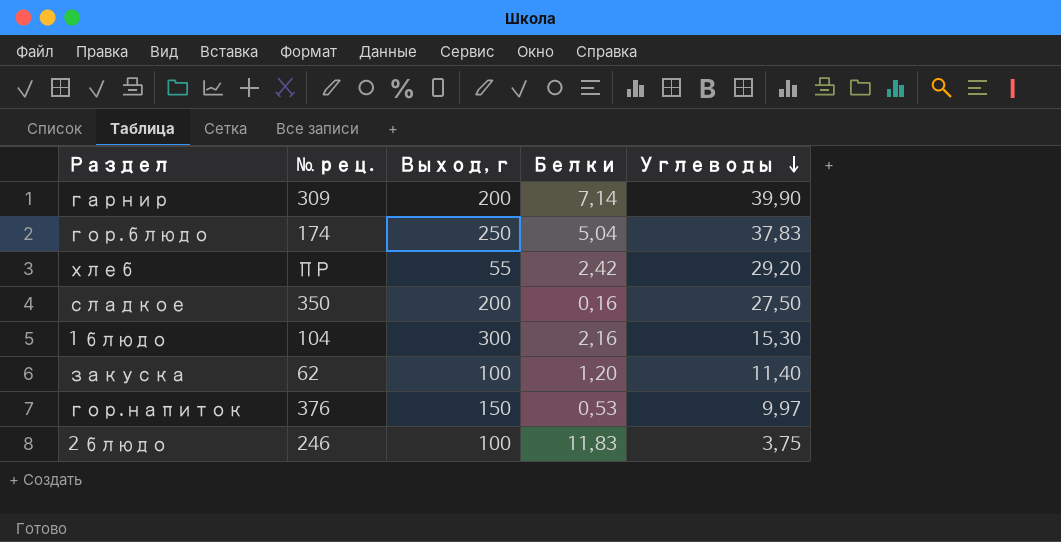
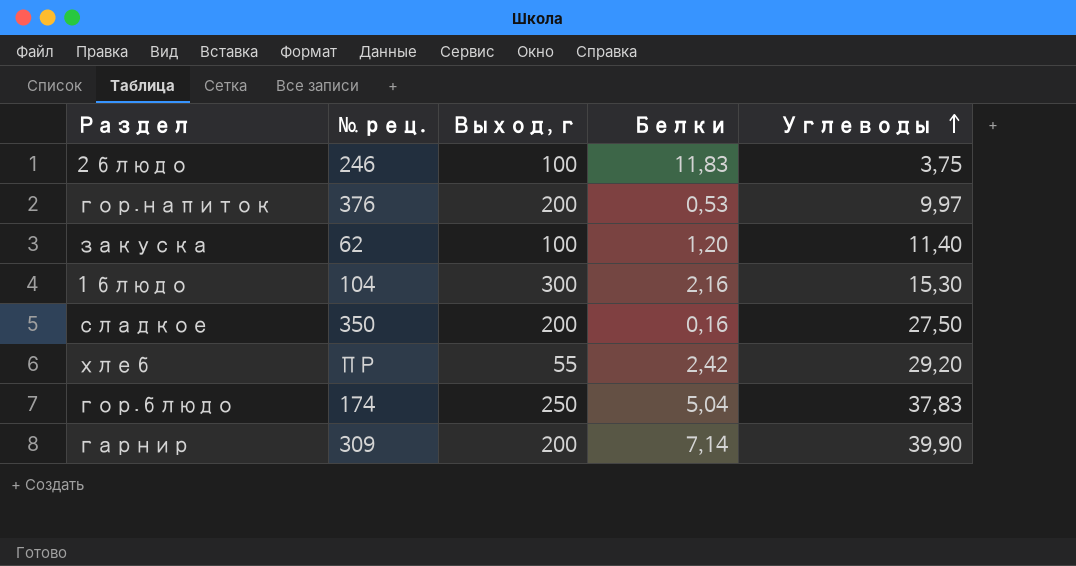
row order: Углеводы descending -> Углеводы ascending
гор.напиток | Выход, г: 150 -> 200

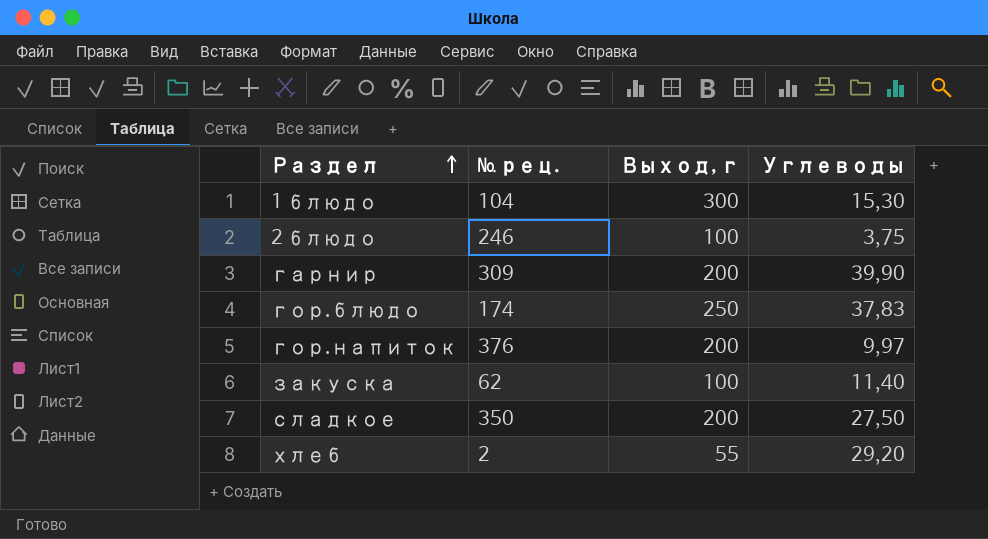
row order: Углеводы ascending -> Раздел ascending
column Белки | position: 4 -> none
хлеб | № рец.: ПР -> 2

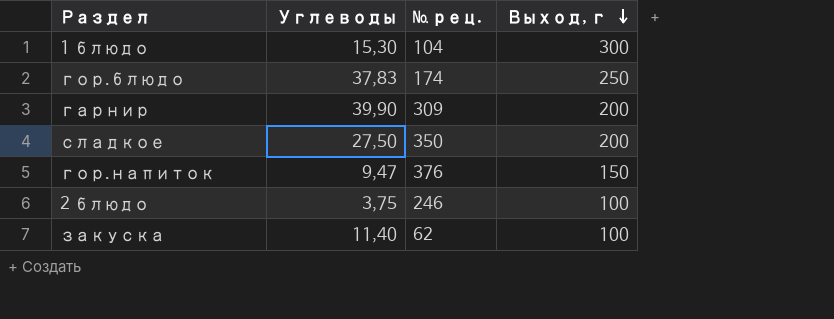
row order: Раздел ascending -> Выход, г descending
column Углеводы | position: 4 -> 2
row хлеб: 2 | 55 | 29,20 -> none
гор.напиток | Углеводы: 9,97 -> 9,47
гор.напиток | Выход, г: 200 -> 150

